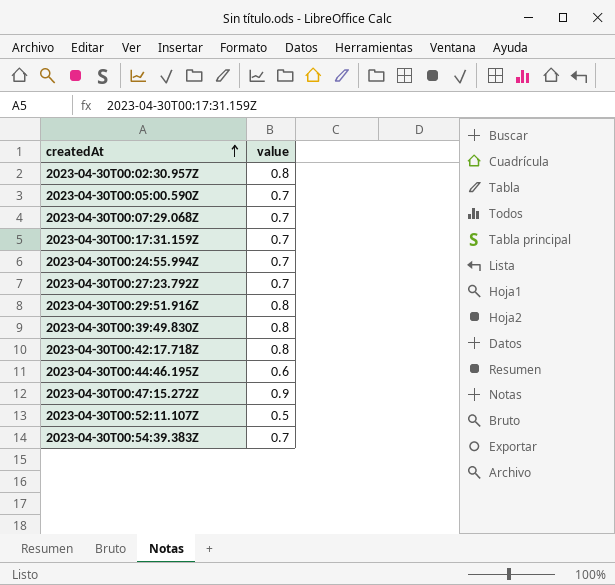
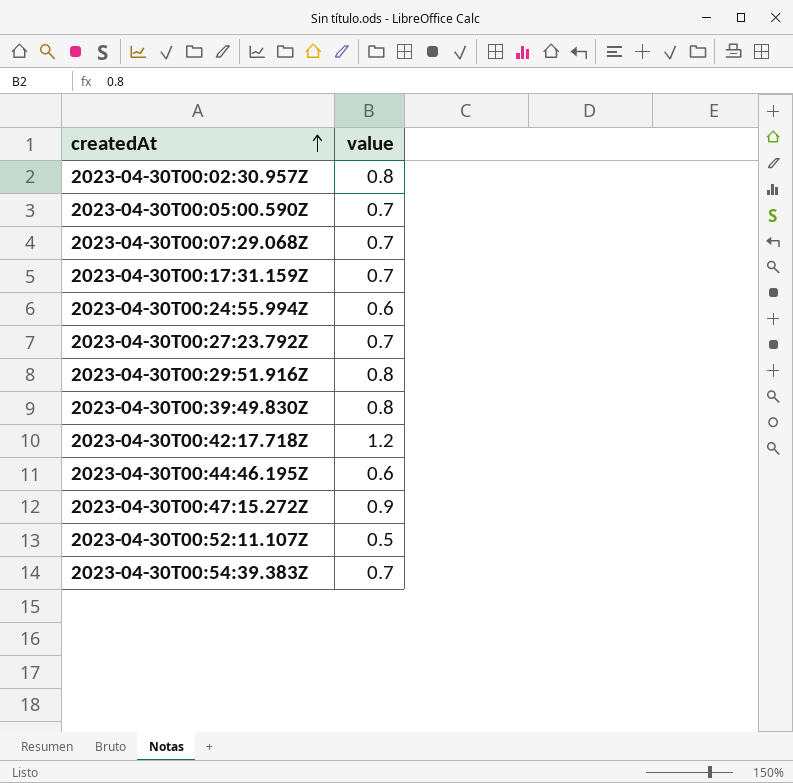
2023-04-30T00:24:55.994Z | value: 0.7 -> 0.6
2023-04-30T00:42:17.718Z | value: 0.8 -> 1.2

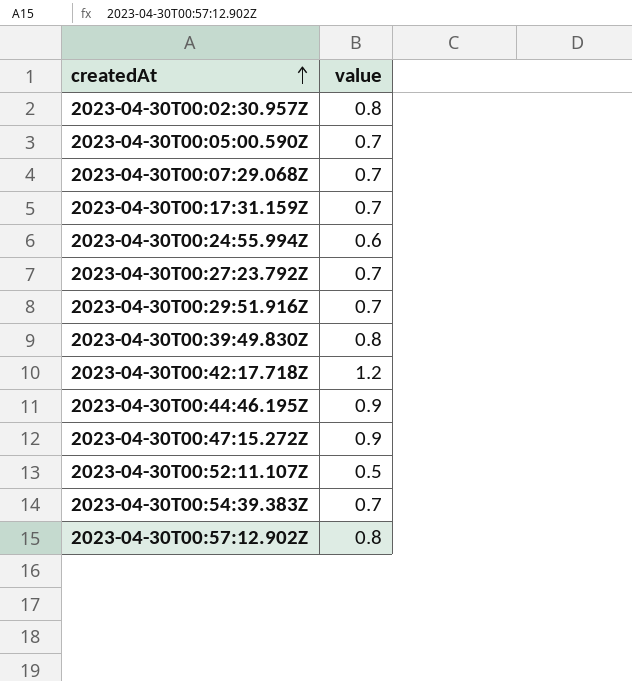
2023-04-30T00:29:51.916Z | value: 0.8 -> 0.7
2023-04-30T00:44:46.195Z | value: 0.6 -> 0.9
row 2023-04-30T00:57:12.902Z: none -> 0.8

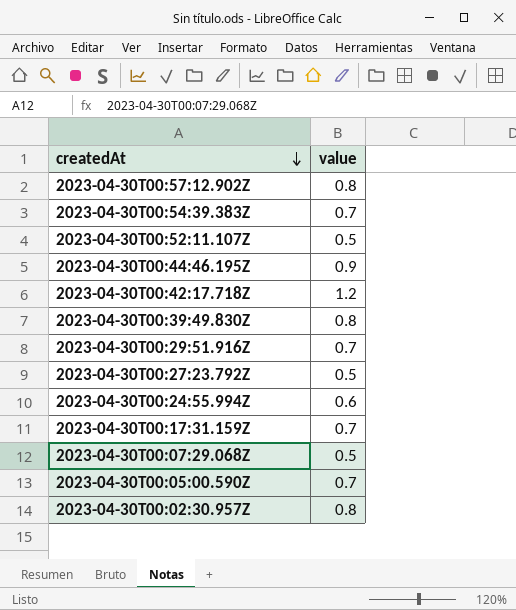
row order: createdAt ascending -> createdAt descending
row 2023-04-30T00:47:15.272Z: 0.9 -> none
2023-04-30T00:27:23.792Z | value: 0.7 -> 0.5
2023-04-30T00:07:29.068Z | value: 0.7 -> 0.5

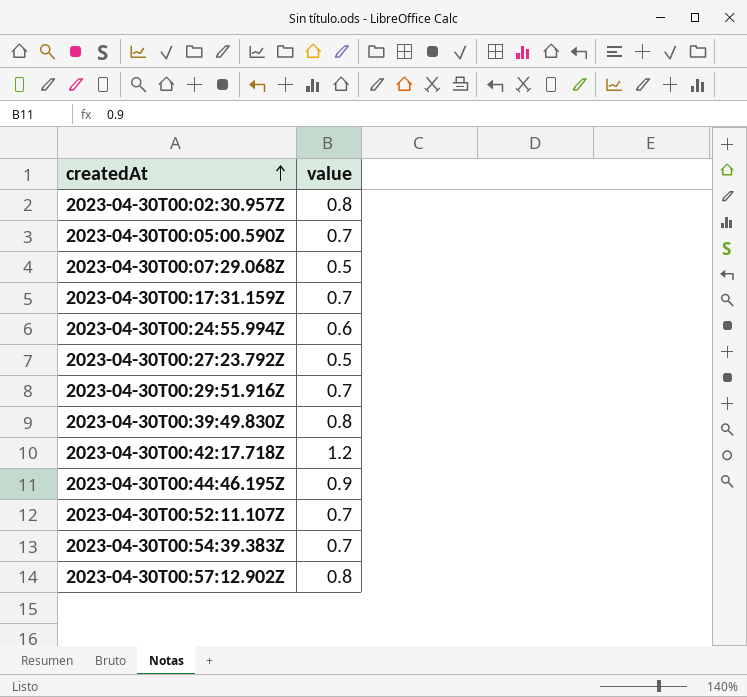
row order: createdAt descending -> createdAt ascending
2023-04-30T00:52:11.107Z | value: 0.5 -> 0.7

